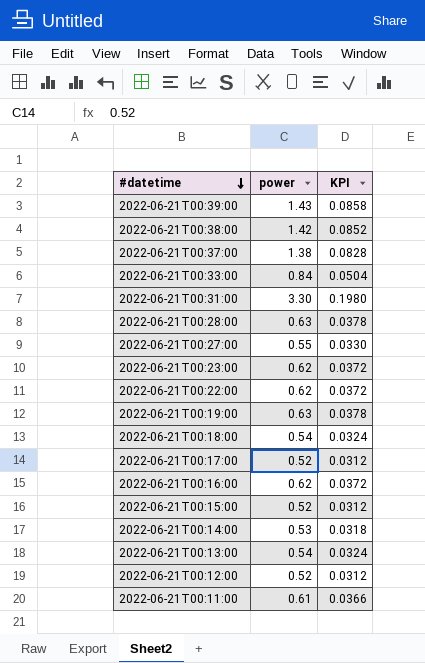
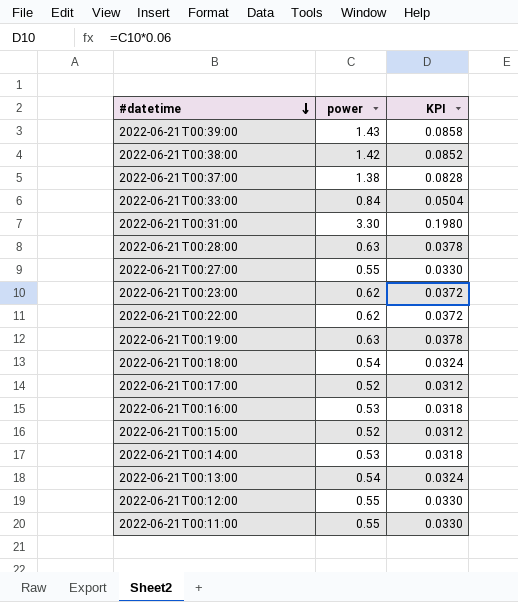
2022-06-21T00:16:00 | power: 0.62 -> 0.53
2022-06-21T00:16:00 | KPI: 0.0372 -> 0.0318
2022-06-21T00:12:00 | power: 0.52 -> 0.55
2022-06-21T00:12:00 | KPI: 0.0312 -> 0.0330
2022-06-21T00:11:00 | power: 0.61 -> 0.55
2022-06-21T00:11:00 | KPI: 0.0366 -> 0.0330

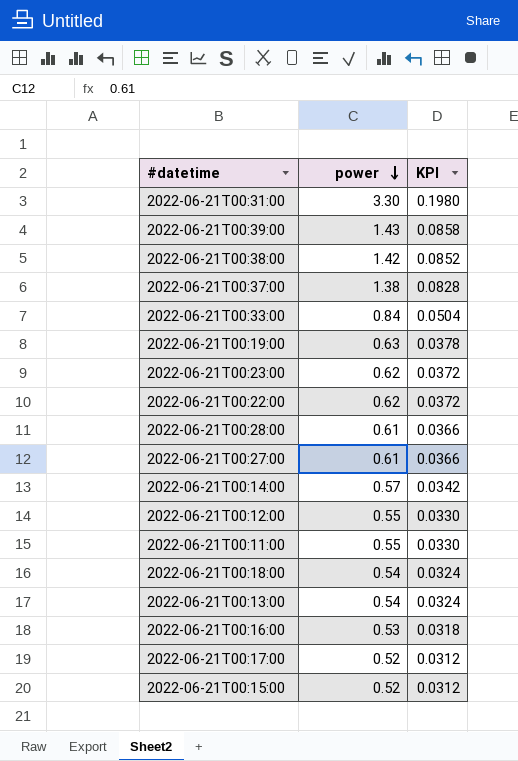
row order: #datetime descending -> power descending
2022-06-21T00:28:00 | power: 0.63 -> 0.61
2022-06-21T00:28:00 | KPI: 0.0378 -> 0.0366
2022-06-21T00:27:00 | power: 0.55 -> 0.61
2022-06-21T00:27:00 | KPI: 0.0330 -> 0.0366
2022-06-21T00:14:00 | power: 0.53 -> 0.57
2022-06-21T00:14:00 | KPI: 0.0318 -> 0.0342

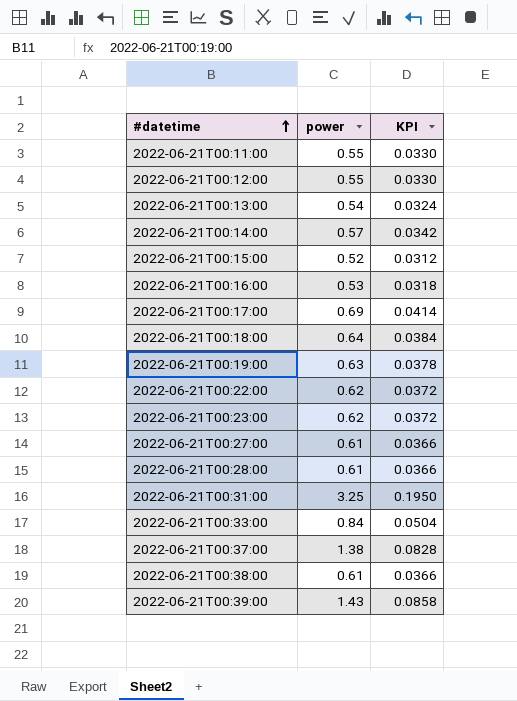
row order: power descending -> #datetime ascending
2022-06-21T00:17:00 | power: 0.52 -> 0.69
2022-06-21T00:17:00 | KPI: 0.0312 -> 0.0414
2022-06-21T00:18:00 | power: 0.54 -> 0.64
2022-06-21T00:18:00 | KPI: 0.0324 -> 0.0384
2022-06-21T00:31:00 | power: 3.30 -> 3.25
2022-06-21T00:31:00 | KPI: 0.1980 -> 0.1950
2022-06-21T00:38:00 | power: 1.42 -> 0.61
2022-06-21T00:38:00 | KPI: 0.0852 -> 0.0366

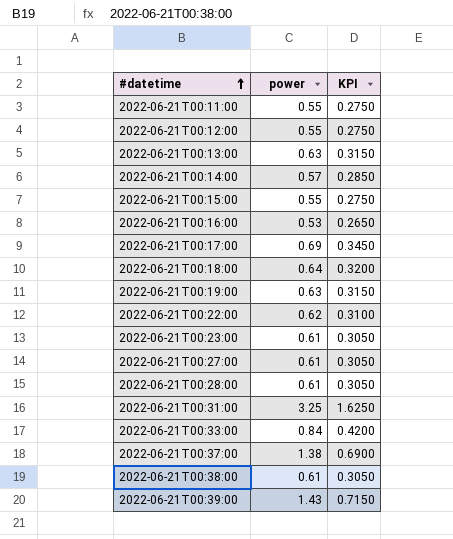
column KPI | formula: [power] * 0.06 -> [power] * 0.5
2022-06-21T00:13:00 | power: 0.54 -> 0.63
2022-06-21T00:15:00 | power: 0.52 -> 0.55
2022-06-21T00:23:00 | power: 0.62 -> 0.61

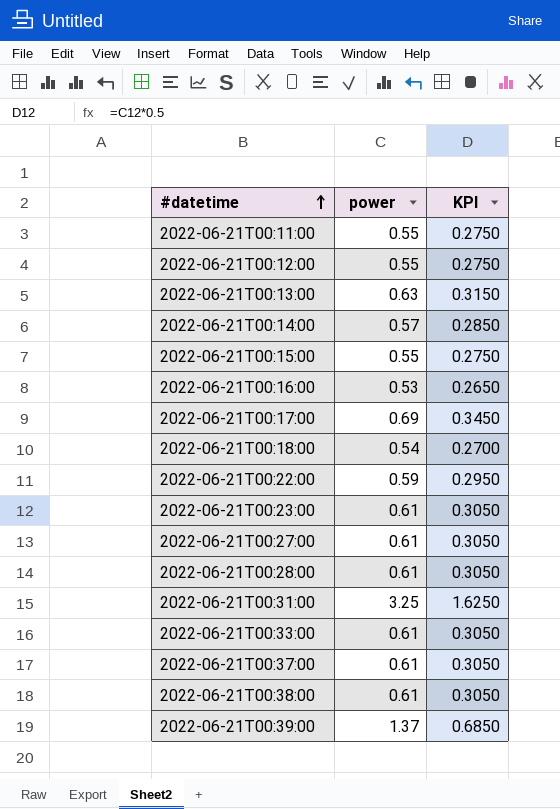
row 2022-06-21T00:19:00: 0.63 | 0.3150 -> none
2022-06-21T00:18:00 | power: 0.64 -> 0.54
2022-06-21T00:18:00 | KPI: 0.3200 -> 0.2700
2022-06-21T00:22:00 | power: 0.62 -> 0.59
2022-06-21T00:22:00 | KPI: 0.3100 -> 0.2950
2022-06-21T00:33:00 | power: 0.84 -> 0.61
2022-06-21T00:33:00 | KPI: 0.4200 -> 0.3050
2022-06-21T00:37:00 | power: 1.38 -> 0.61
2022-06-21T00:37:00 | KPI: 0.6900 -> 0.3050
2022-06-21T00:39:00 | power: 1.43 -> 1.37
2022-06-21T00:39:00 | KPI: 0.7150 -> 0.6850

